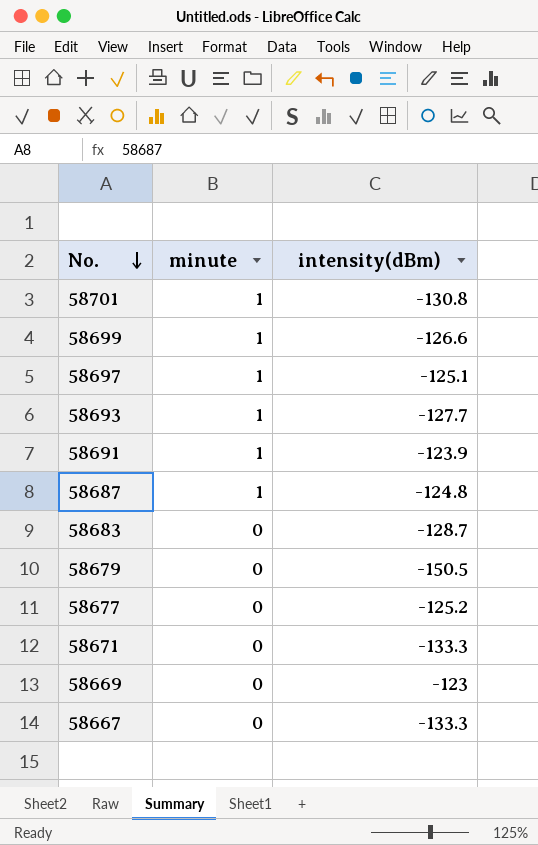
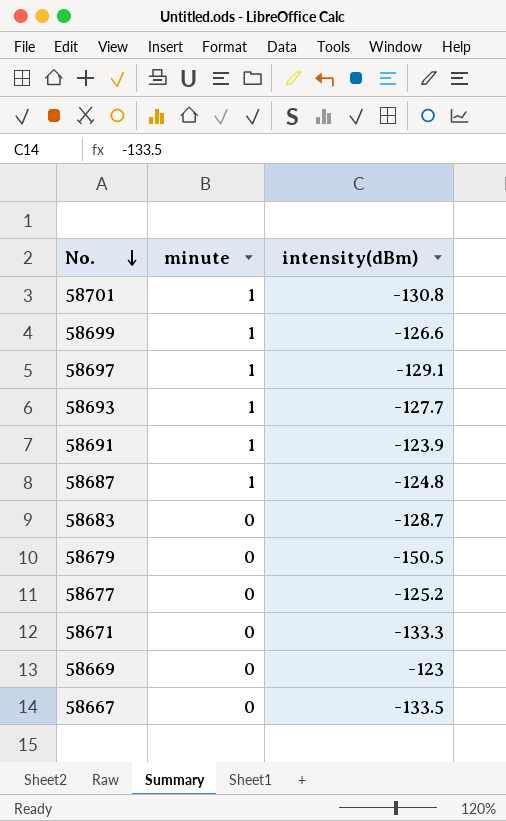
58697 | intensity(dBm): -125.1 -> -129.1
58667 | intensity(dBm): -133.3 -> -133.5

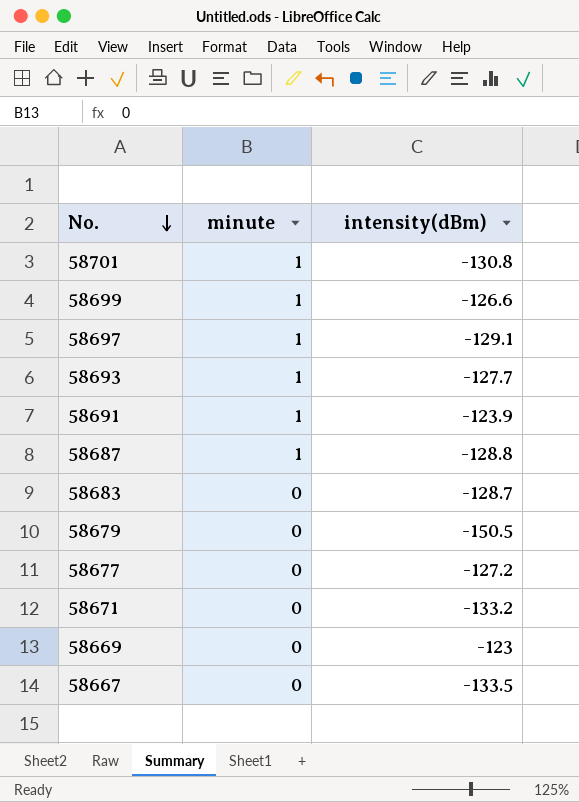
58687 | intensity(dBm): -124.8 -> -128.8
58677 | intensity(dBm): -125.2 -> -127.2
58671 | intensity(dBm): -133.3 -> -133.2

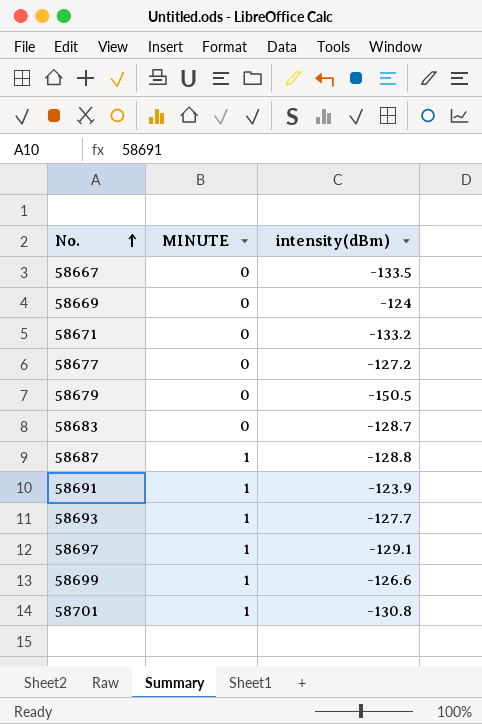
row order: No. descending -> No. ascending
column name: minute -> MINUTE
58669 | intensity(dBm): -123 -> -124

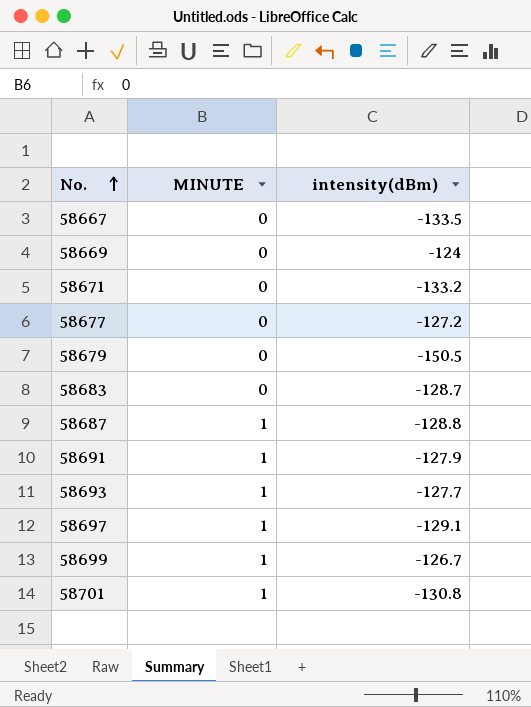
58691 | intensity(dBm): -123.9 -> -127.9
58699 | intensity(dBm): -126.6 -> -126.7

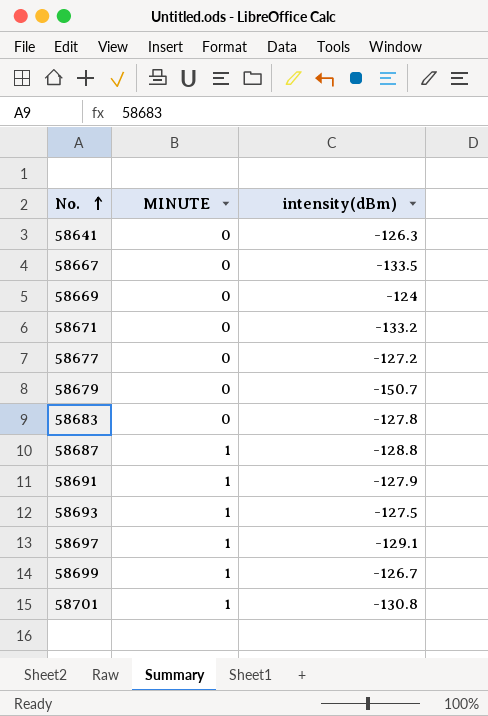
row 58641: none -> 0 | -126.3
58679 | intensity(dBm): -150.5 -> -150.7
58683 | intensity(dBm): -128.7 -> -127.8
58693 | intensity(dBm): -127.7 -> -127.5

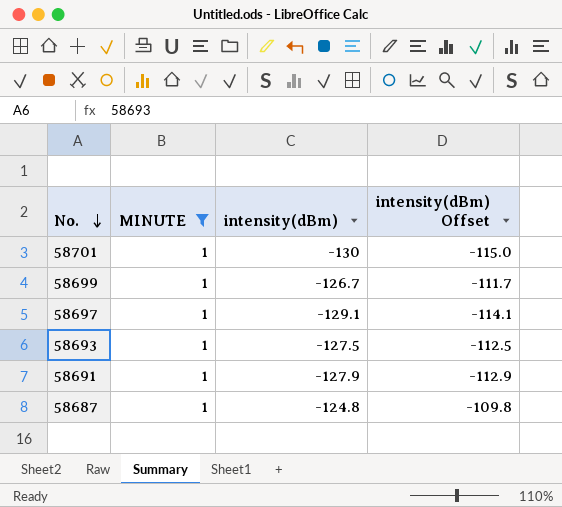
filter: none -> MINUTE = 1
row order: No. ascending -> No. descending
column intensity(dBm) Offset | formula: none -> [intensity(dBm)] + 15
58701 | intensity(dBm): -130.8 -> -130
58687 | intensity(dBm): -128.8 -> -124.8

